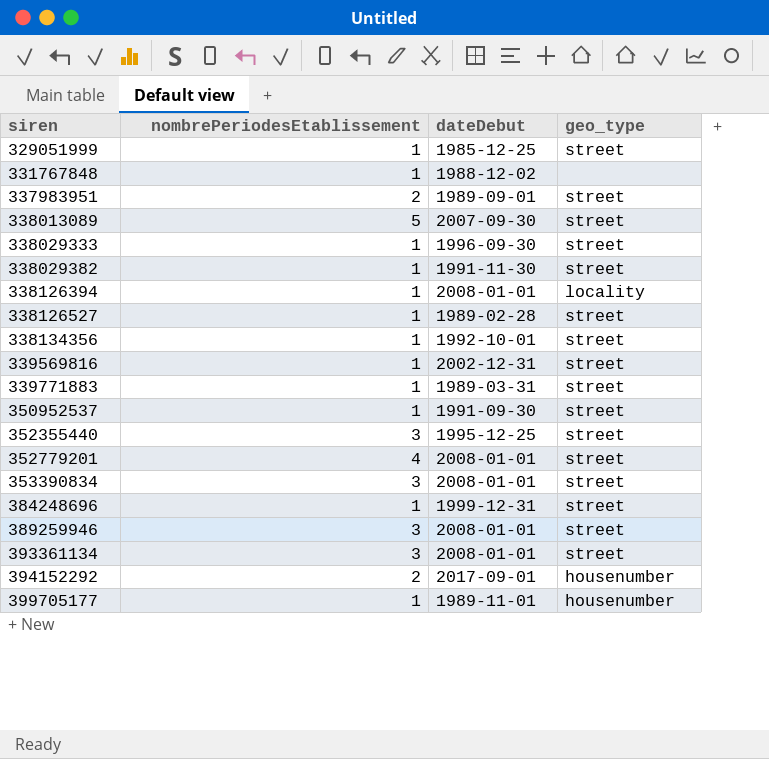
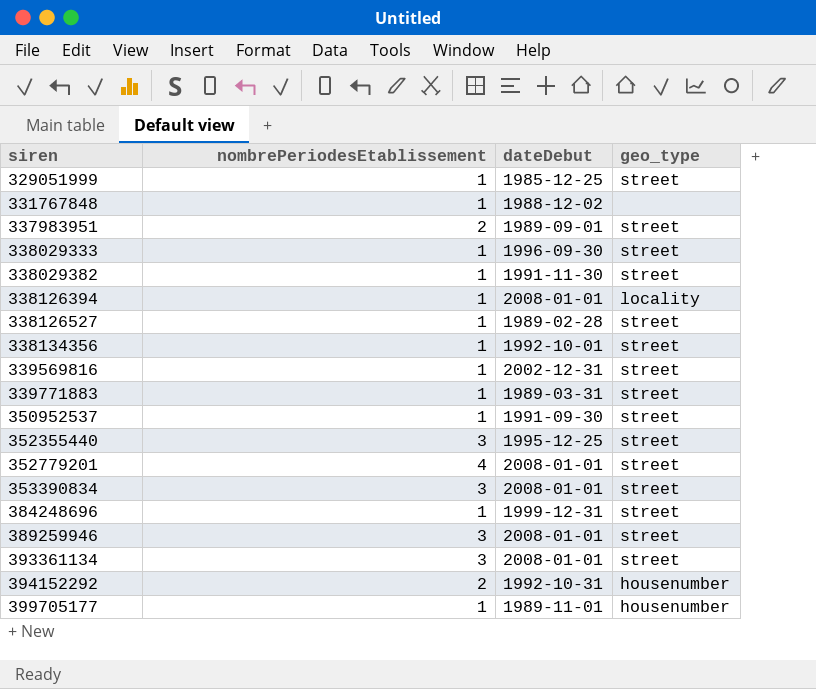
row 338013089: 5 | 2007-09-30 | street -> none
394152292 | dateDebut: 2017-09-01 -> 1992-10-31

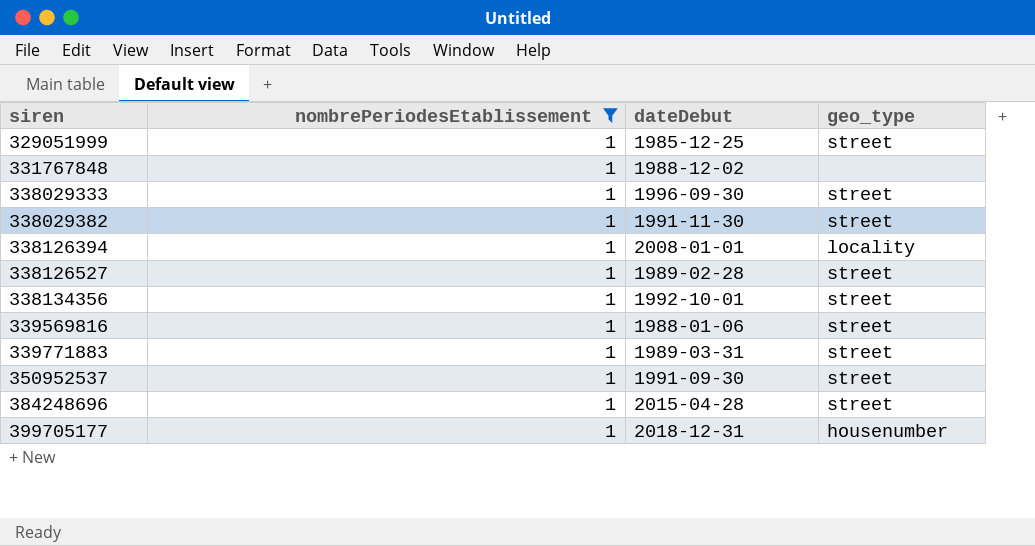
filter: none -> nombrePeriodesEtablissement = 1
339569816 | dateDebut: 2002-12-31 -> 1988-01-06
384248696 | dateDebut: 1999-12-31 -> 2015-04-28
399705177 | dateDebut: 1989-11-01 -> 2018-12-31

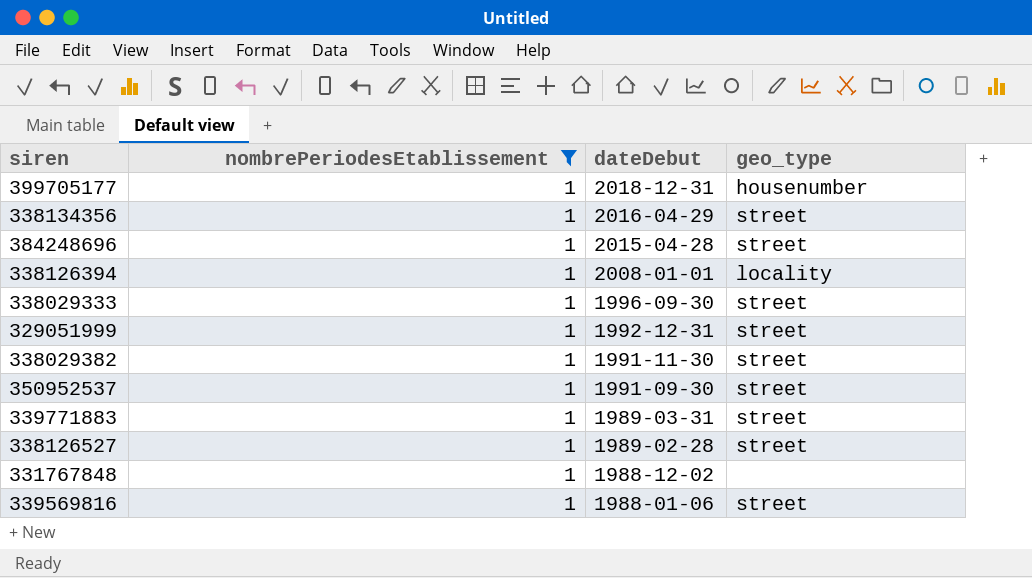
row order: siren ascending -> dateDebut descending
338134356 | dateDebut: 1992-10-01 -> 2016-04-29
329051999 | dateDebut: 1985-12-25 -> 1992-12-31

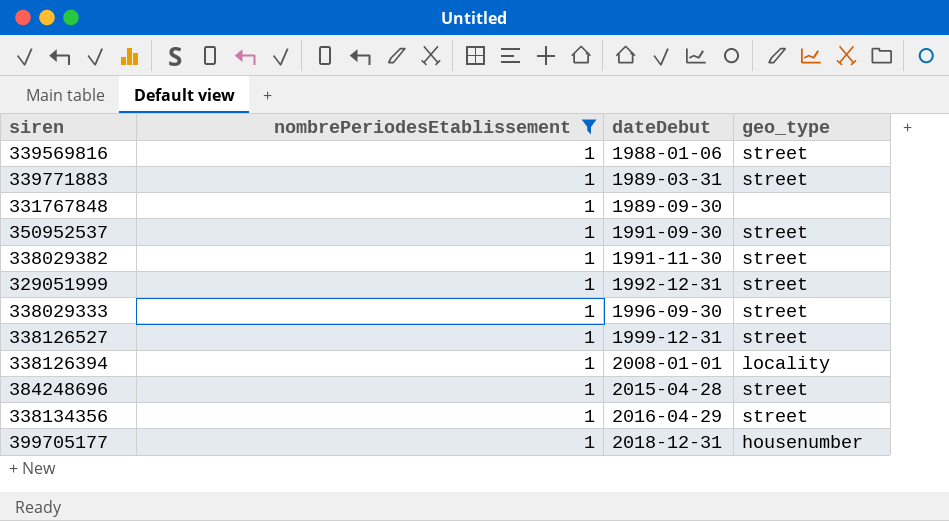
row order: dateDebut descending -> dateDebut ascending
331767848 | dateDebut: 1988-12-02 -> 1989-09-30
338126527 | dateDebut: 1989-02-28 -> 1999-12-31

